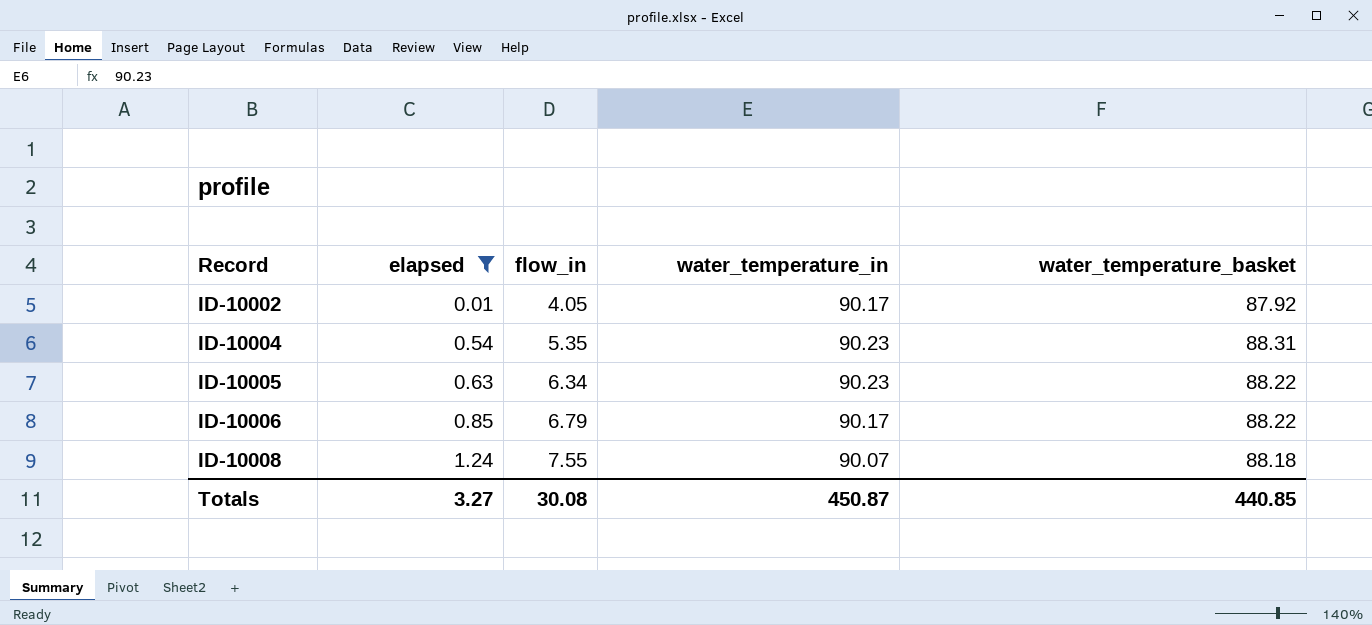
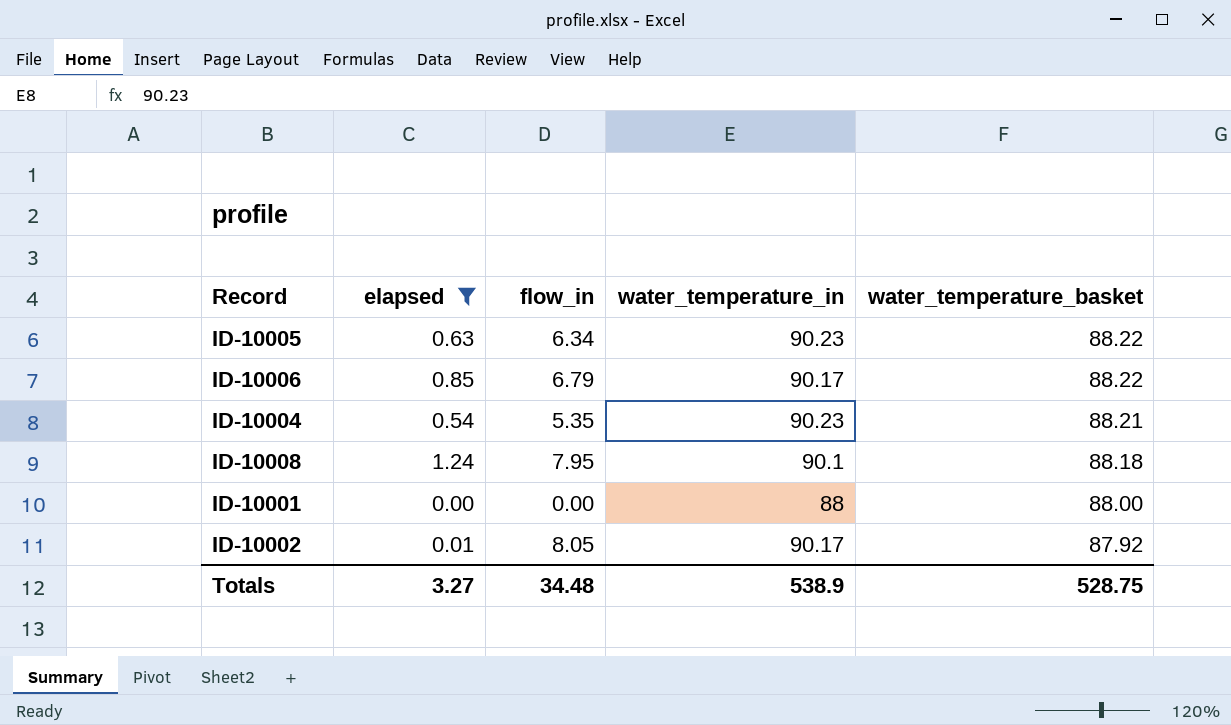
row order: Record ascending -> water_temperature_basket descending
ID-10004 | water_temperature_basket: 88.31 -> 88.21
ID-10008 | flow_in: 7.55 -> 7.95
ID-10008 | water_temperature_in: 90.07 -> 90.1
row ID-10001: none -> 0.00 | 0.00 | 88 | 88.00
ID-10002 | flow_in: 4.05 -> 8.05
Totals | flow_in: 30.08 -> 34.48
Totals | water_temperature_in: 450.87 -> 538.9
Totals | water_temperature_basket: 440.85 -> 528.75

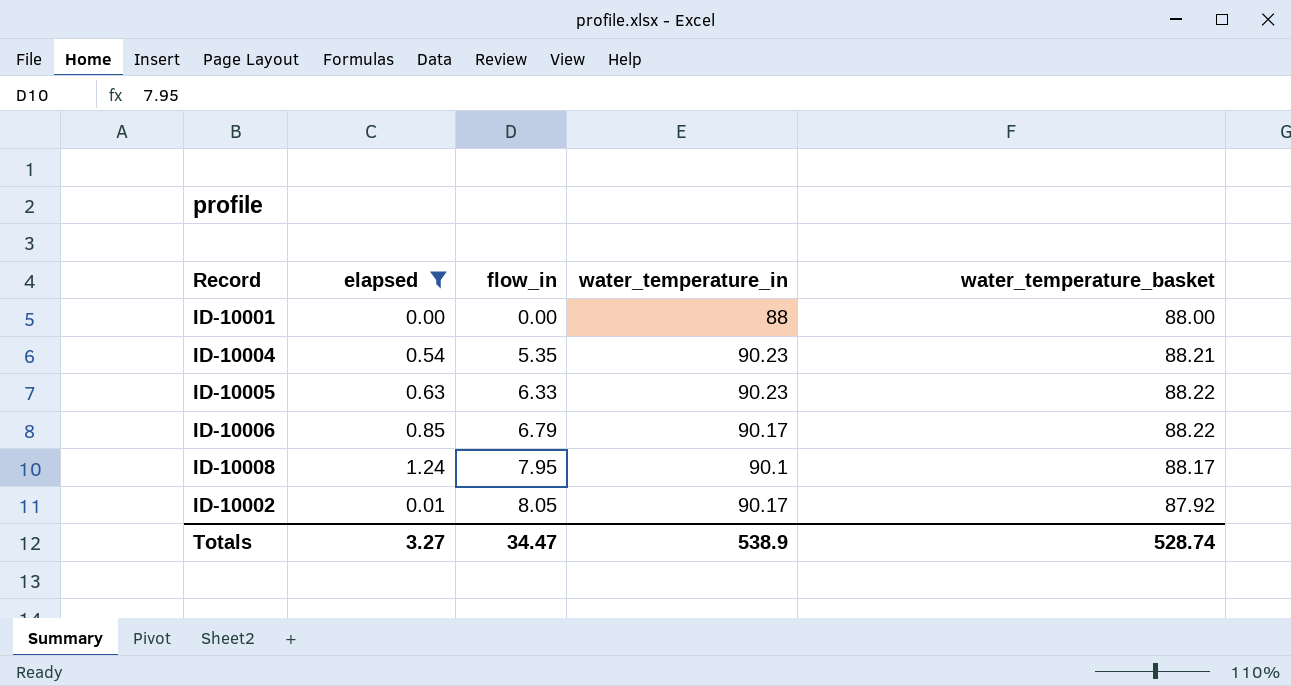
row order: water_temperature_basket descending -> flow_in ascending
ID-10005 | flow_in: 6.34 -> 6.33
ID-10008 | water_temperature_basket: 88.18 -> 88.17
Totals | flow_in: 34.48 -> 34.47
Totals | water_temperature_basket: 528.75 -> 528.74

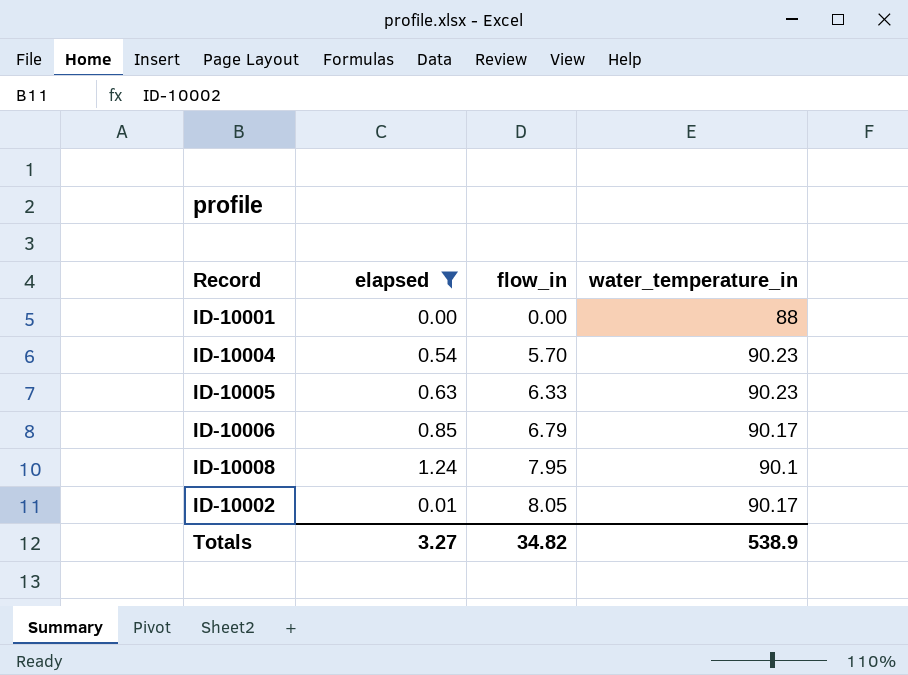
column water_temperature_basket | position: 5 -> none
ID-10004 | flow_in: 5.35 -> 5.70
Totals | flow_in: 34.47 -> 34.82

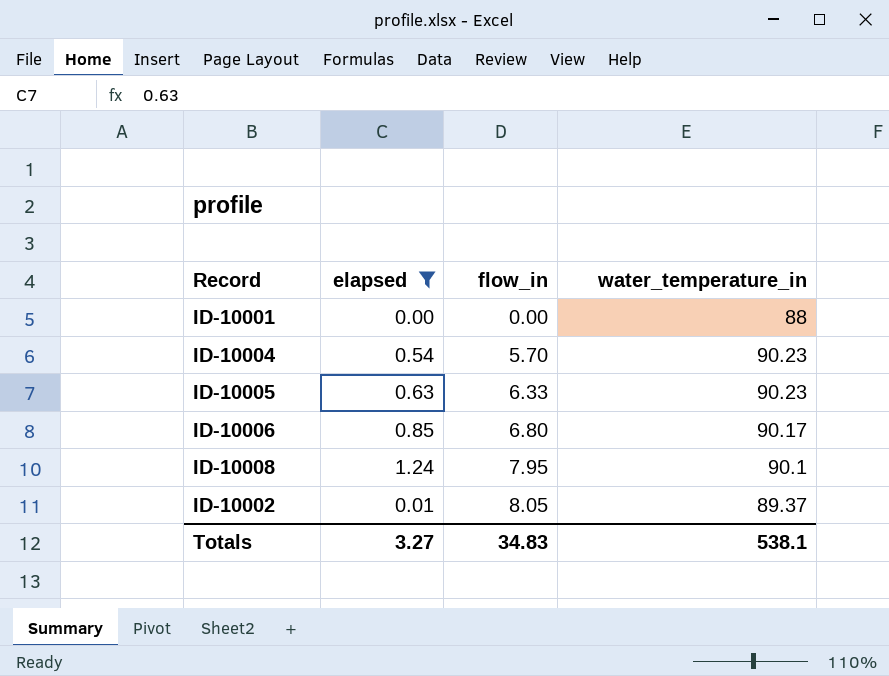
ID-10006 | flow_in: 6.79 -> 6.80
ID-10002 | water_temperature_in: 90.17 -> 89.37
Totals | flow_in: 34.82 -> 34.83
Totals | water_temperature_in: 538.9 -> 538.1

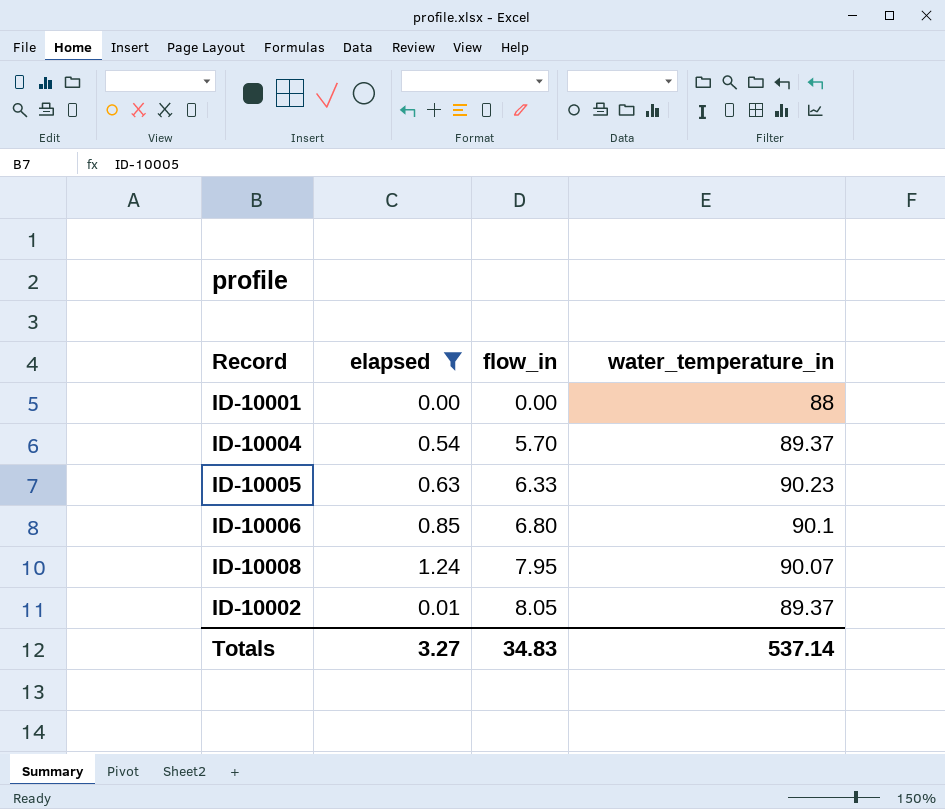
ID-10004 | water_temperature_in: 90.23 -> 89.37
ID-10006 | water_temperature_in: 90.17 -> 90.1
ID-10008 | water_temperature_in: 90.1 -> 90.07
Totals | water_temperature_in: 538.1 -> 537.14

